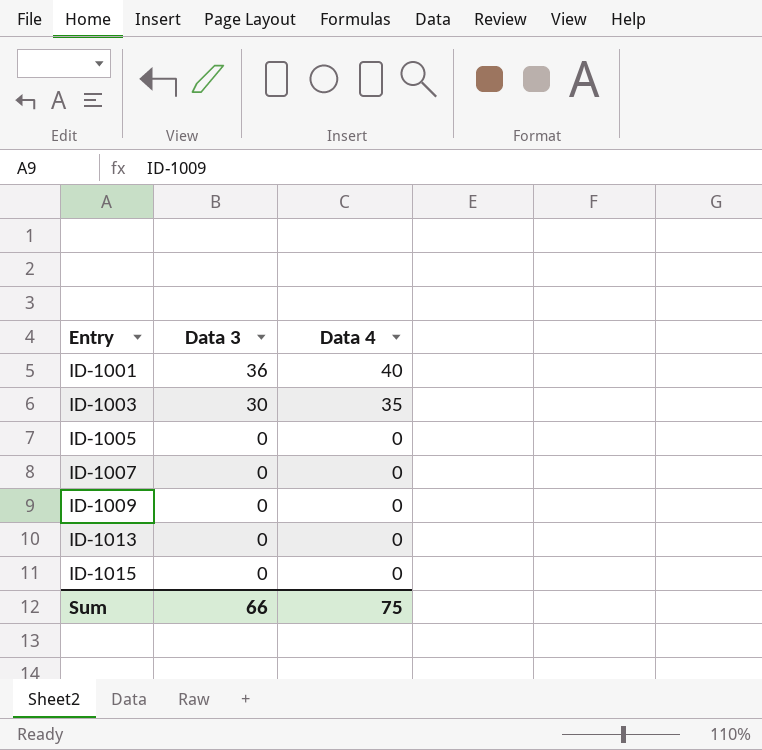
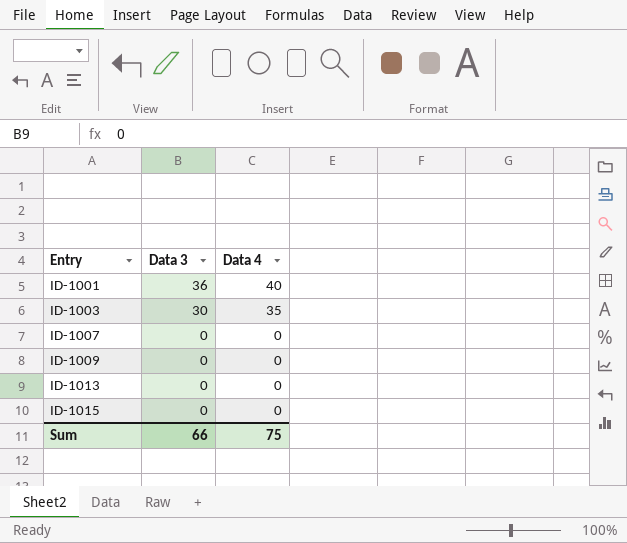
row ID-1005: 0 | 0 -> none

